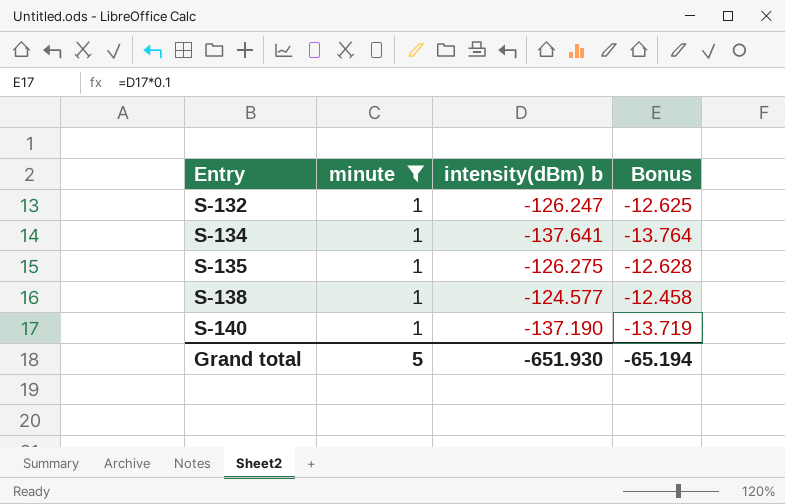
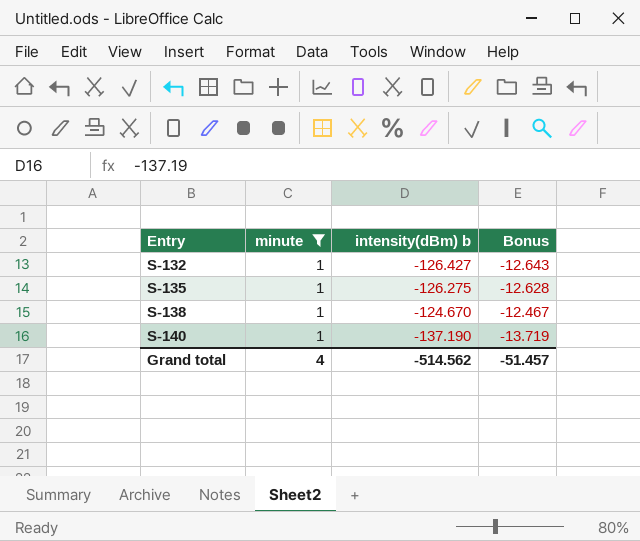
row S-134: 1 | -137.641 | -13.764 -> none
S-132 | intensity(dBm) b: -126.247 -> -126.427
S-132 | Bonus: -12.625 -> -12.643
S-138 | intensity(dBm) b: -124.577 -> -124.670
S-138 | Bonus: -12.458 -> -12.467
Grand total | minute: 5 -> 4
Grand total | intensity(dBm) b: -651.930 -> -514.562
Grand total | Bonus: -65.194 -> -51.457

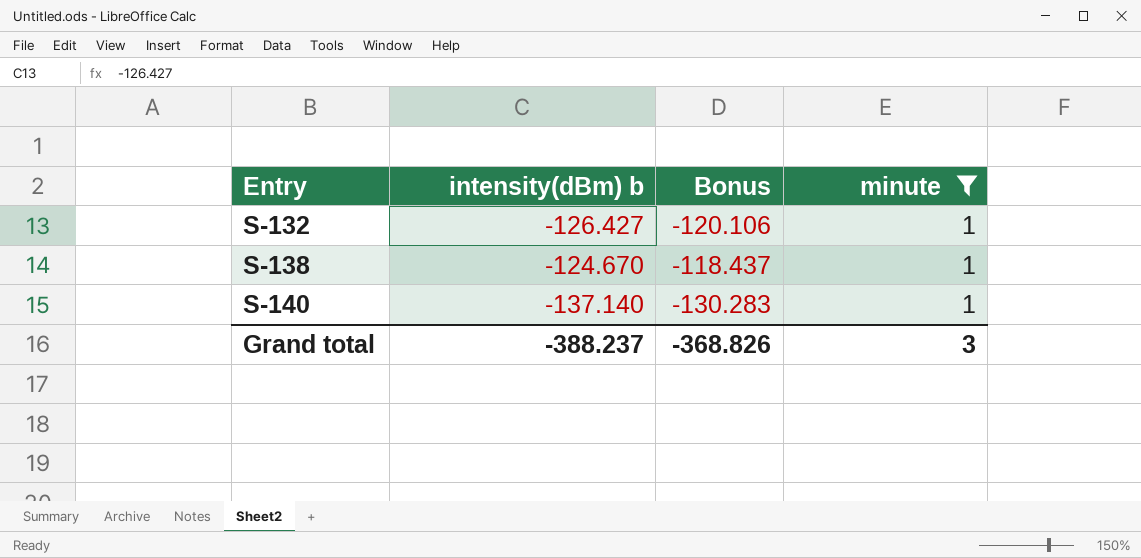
column Bonus | formula: [intensity(dBm) b] * 0.1 -> [intensity(dBm) b] * 0.95
column minute | position: 2 -> 4
row S-135: 1 | -126.275 | -12.628 -> none
S-140 | intensity(dBm) b: -137.190 -> -137.140
Grand total | intensity(dBm) b: -514.562 -> -388.237
Grand total | Bonus: -51.457 -> -368.826
Grand total | minute: 4 -> 3

